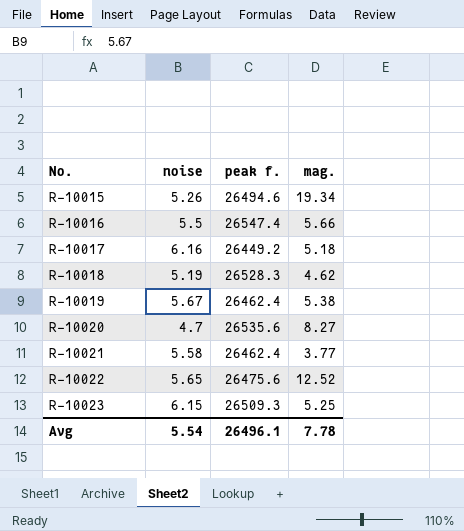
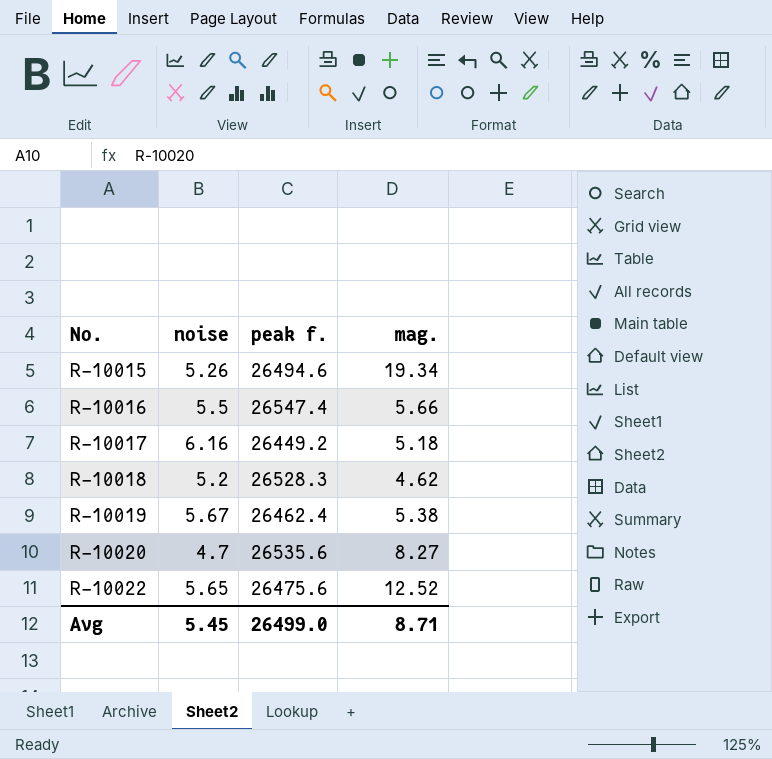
row R-10021: 5.58 | 26462.4 | 3.77 -> none
row R-10023: 6.15 | 26509.3 | 5.25 -> none
R-10018 | noise: 5.19 -> 5.2
Avg | noise: 5.54 -> 5.45
Avg | peak f.: 26496.1 -> 26499.0
Avg | mag.: 7.78 -> 8.71

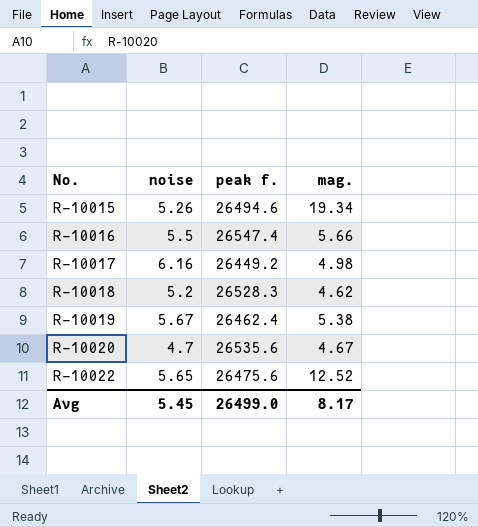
R-10017 | mag.: 5.18 -> 4.98
R-10020 | mag.: 8.27 -> 4.67
Avg | mag.: 8.71 -> 8.17

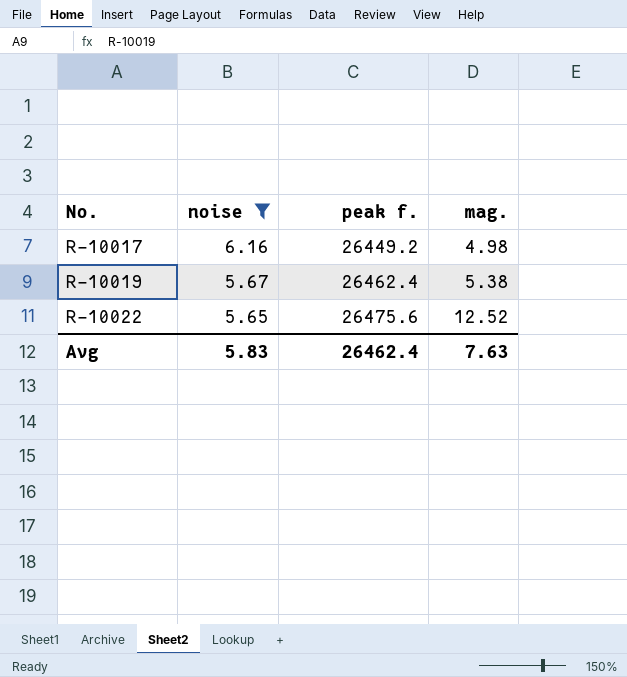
filter: none -> noise >= 5.65
Avg | noise: 5.45 -> 5.83
Avg | peak f.: 26499.0 -> 26462.4
Avg | mag.: 8.17 -> 7.63

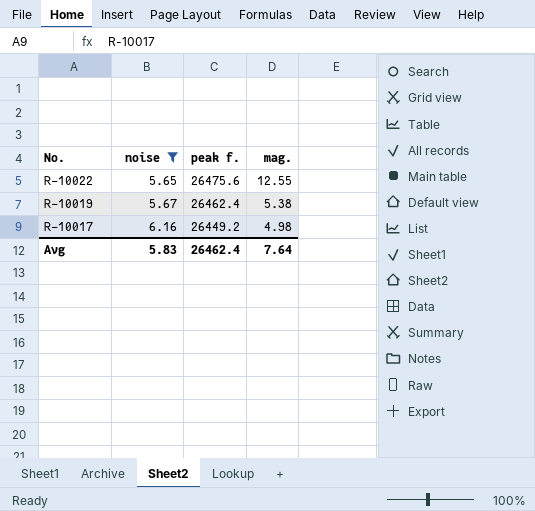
row order: No. ascending -> No. descending
R-10022 | mag.: 12.52 -> 12.55
Avg | mag.: 7.63 -> 7.64

